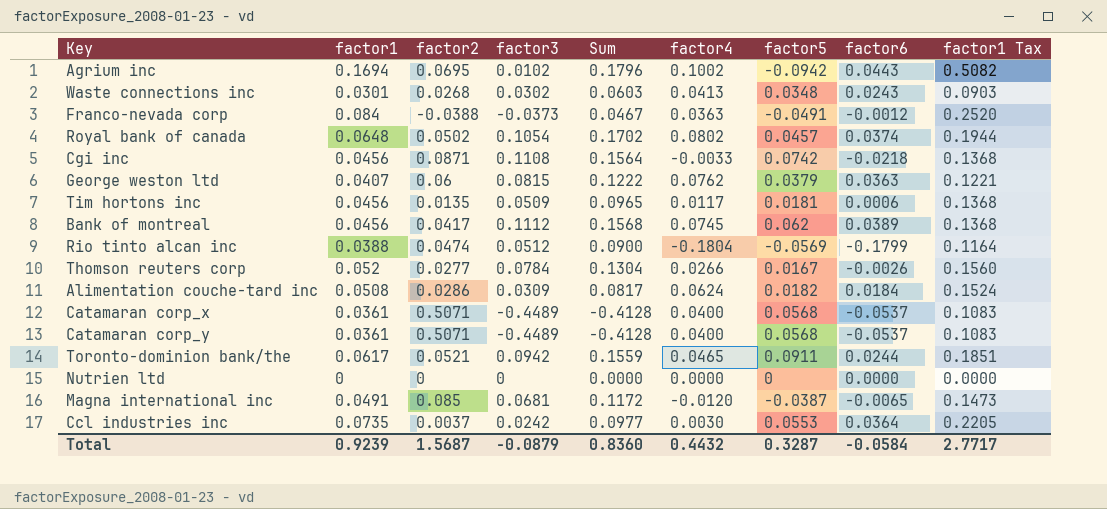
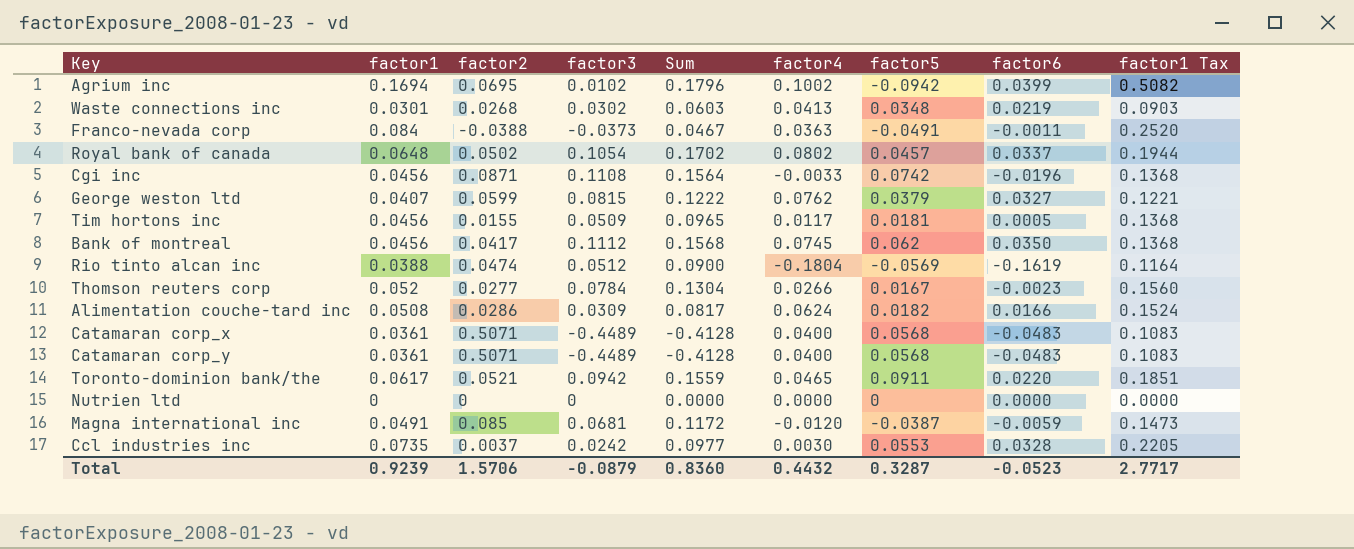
Agrium inc | factor6: 0.0443 -> 0.0399
Waste connections inc | factor6: 0.0243 -> 0.0219
Franco-nevada corp | factor6: -0.0012 -> -0.0011
Royal bank of canada | factor6: 0.0374 -> 0.0337
Cgi inc | factor6: -0.0218 -> -0.0196
George weston ltd | factor2: 0.06 -> 0.0599
George weston ltd | factor6: 0.0363 -> 0.0327
Tim hortons inc | factor2: 0.0135 -> 0.0155
Tim hortons inc | factor6: 0.0006 -> 0.0005
Bank of montreal | factor6: 0.0389 -> 0.0350
Rio tinto alcan inc | factor6: -0.1799 -> -0.1619
Thomson reuters corp | factor6: -0.0026 -> -0.0023
Alimentation couche-tard inc | factor6: 0.0184 -> 0.0166
Catamaran corp_x | factor6: -0.0537 -> -0.0483
Catamaran corp_y | factor6: -0.0537 -> -0.0483
Toronto-dominion bank/the | factor6: 0.0244 -> 0.0220
Magna international inc | factor6: -0.0065 -> -0.0059
Ccl industries inc | factor6: 0.0364 -> 0.0328
Total | factor2: 1.5687 -> 1.5706
Total | factor6: -0.0584 -> -0.0523

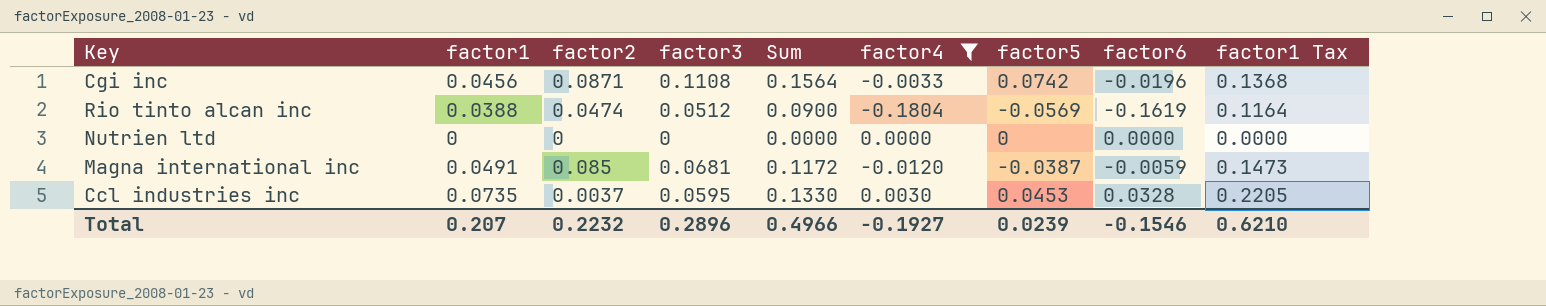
filter: none -> factor4 <= 0.0030
Ccl industries inc | factor3: 0.0242 -> 0.0595
Ccl industries inc | Sum: 0.0977 -> 0.1330
Ccl industries inc | factor5: 0.0553 -> 0.0453
Total | factor1: 0.9239 -> 0.207
Total | factor2: 1.5706 -> 0.2232
Total | factor3: -0.0879 -> 0.2896
Total | Sum: 0.8360 -> 0.4966
Total | factor4: 0.4432 -> -0.1927
Total | factor5: 0.3287 -> 0.0239
Total | factor6: -0.0523 -> -0.1546
Total | factor1 Tax: 2.7717 -> 0.6210

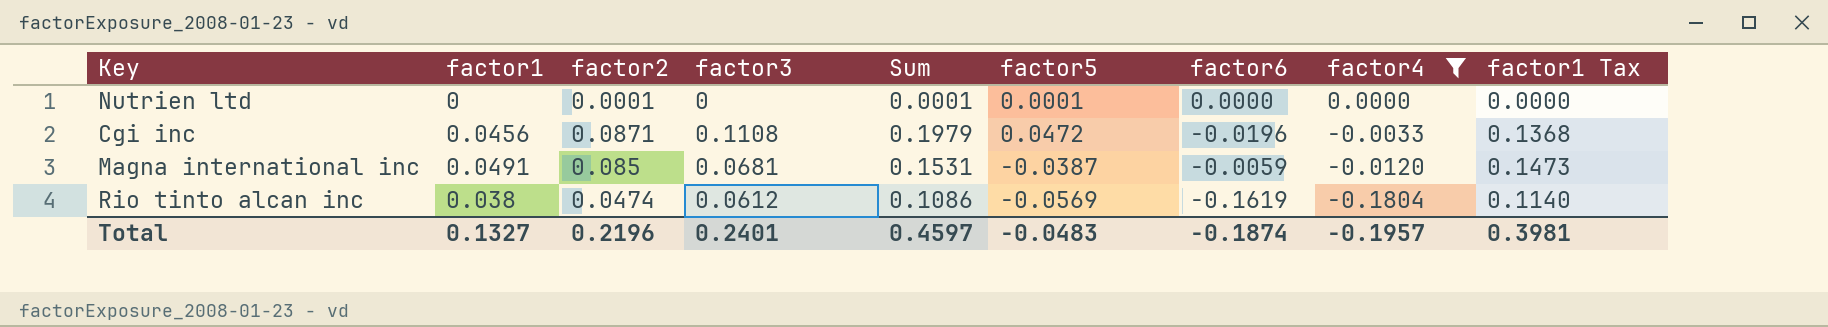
row order: none -> factor4 descending
column Sum | formula: [factor1] + [factor3] -> [factor2] + [factor3]
column factor4 | position: 6 -> 8
row Ccl industries inc: 0.0735 | 0.0037 | 0.0595 | 0.1330 | 0.0030 | 0.0453 | 0.0328 | 0.2205 -> none
Nutrien ltd | factor2: 0 -> 0.0001
Nutrien ltd | factor5: 0 -> 0.0001
Cgi inc | factor5: 0.0742 -> 0.0472
Rio tinto alcan inc | factor1: 0.0388 -> 0.038
Rio tinto alcan inc | factor3: 0.0512 -> 0.0612
Rio tinto alcan inc | factor1 Tax: 0.1164 -> 0.1140
Total | factor1: 0.207 -> 0.1327
Total | factor2: 0.2232 -> 0.2196
Total | factor3: 0.2896 -> 0.2401
Total | Sum: 0.4966 -> 0.4597
Total | factor5: 0.0239 -> -0.0483
Total | factor6: -0.1546 -> -0.1874
Total | factor4: -0.1927 -> -0.1957
Total | factor1 Tax: 0.6210 -> 0.3981

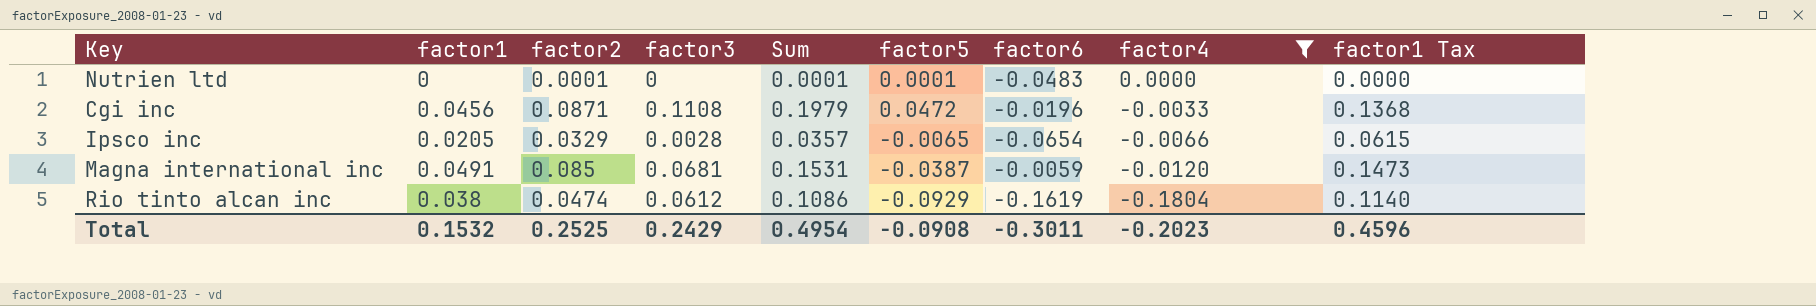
Nutrien ltd | factor6: 0.0000 -> -0.0483
row Ipsco inc: none -> 0.0205 | 0.0329 | 0.0028 | 0.0357 | -0.0065 | -0.0654 | -0.0066 | 0.0615
Rio tinto alcan inc | factor5: -0.0569 -> -0.0929
Total | factor1: 0.1327 -> 0.1532
Total | factor2: 0.2196 -> 0.2525
Total | factor3: 0.2401 -> 0.2429
Total | Sum: 0.4597 -> 0.4954
Total | factor5: -0.0483 -> -0.0908
Total | factor6: -0.1874 -> -0.3011
Total | factor4: -0.1957 -> -0.2023
Total | factor1 Tax: 0.3981 -> 0.4596

